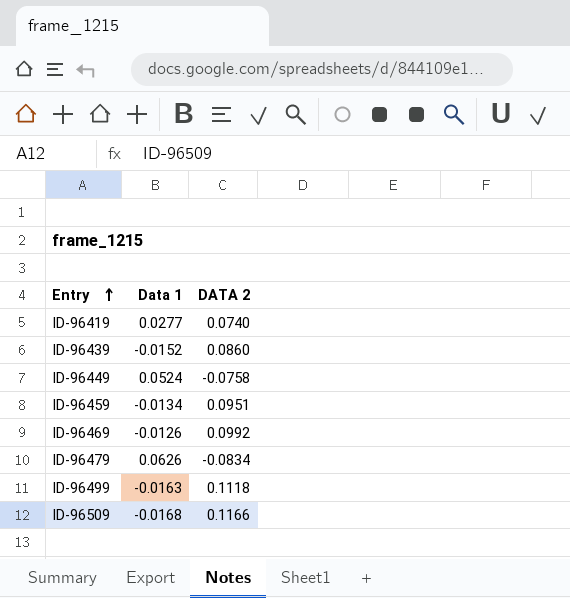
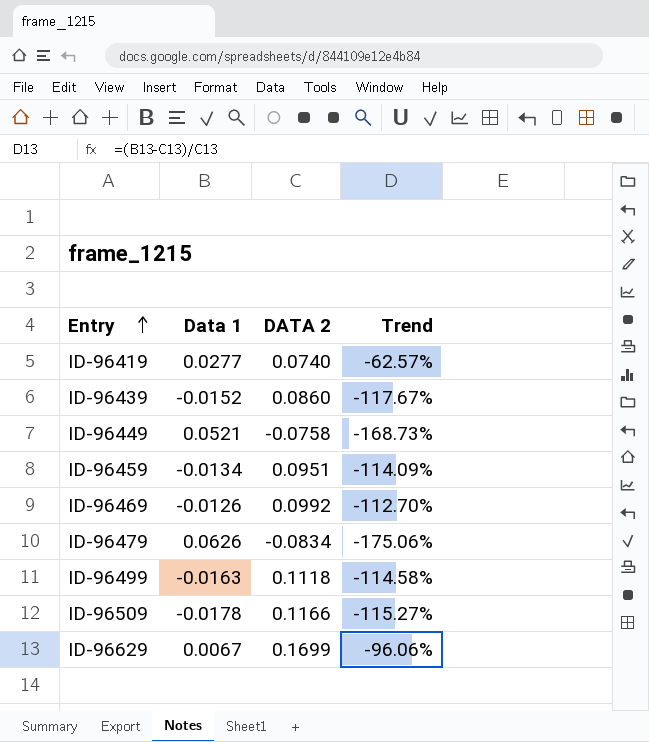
column Trend | formula: none -> ([Data 1] - [DATA 2]) / [DATA 2]
ID-96449 | Data 1: 0.0524 -> 0.0521
ID-96509 | Data 1: -0.0168 -> -0.0178
row ID-96629: none -> 0.0067 | 0.1699 | -96.06%

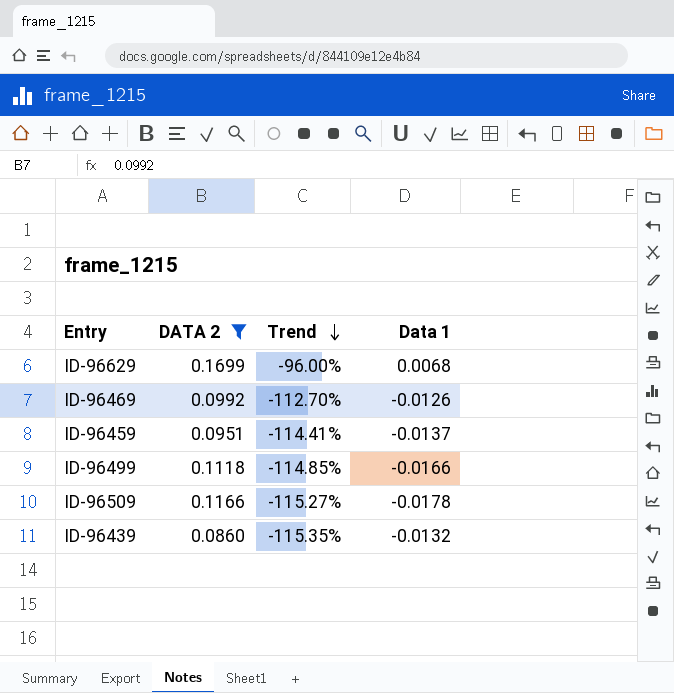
filter: none -> DATA 2 >= 0.0860
row order: Entry ascending -> Trend descending
column Data 1 | position: 2 -> 4
ID-96629 | Trend: -96.06% -> -96.00%
ID-96629 | Data 1: 0.0067 -> 0.0068
ID-96459 | Trend: -114.09% -> -114.41%
ID-96459 | Data 1: -0.0134 -> -0.0137
ID-96499 | Trend: -114.58% -> -114.85%
ID-96499 | Data 1: -0.0163 -> -0.0166
ID-96439 | Trend: -117.67% -> -115.35%
ID-96439 | Data 1: -0.0152 -> -0.0132

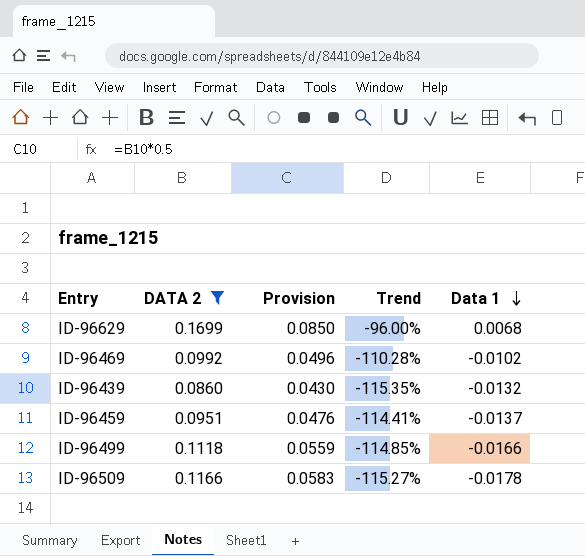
row order: Trend descending -> Data 1 descending
column Provision | formula: none -> [DATA 2] * 0.5
ID-96469 | Trend: -112.70% -> -110.28%
ID-96469 | Data 1: -0.0126 -> -0.0102

